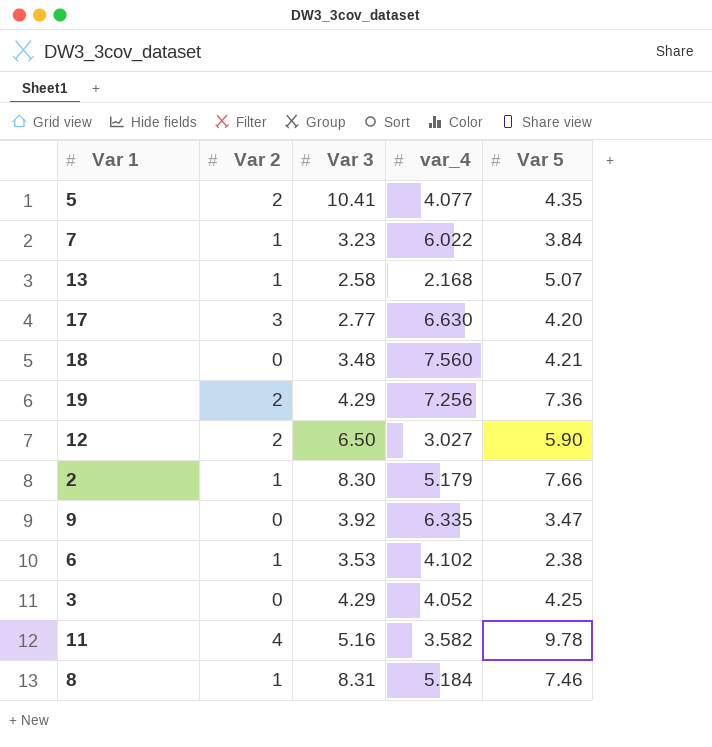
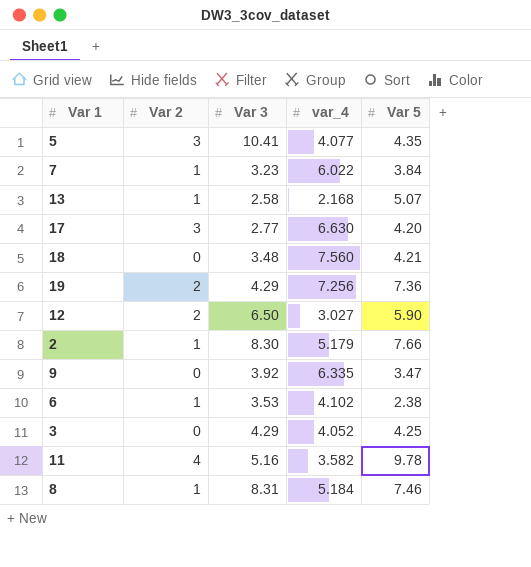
5 | Var 2: 2 -> 3

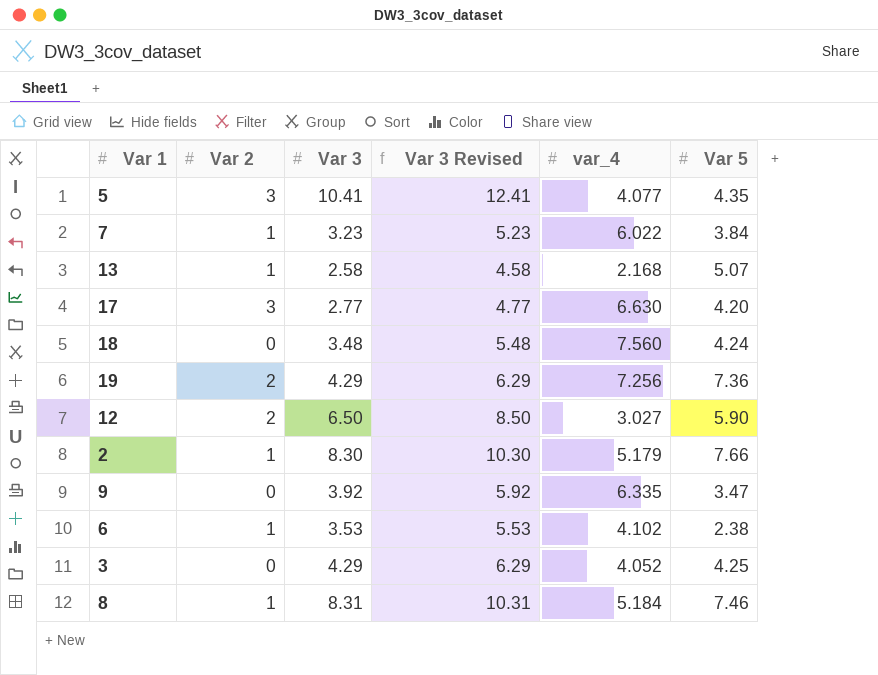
column Var 3 Revised | formula: none -> [Var 3] + 2
row 11: 4 | 5.16 | 3.582 | 9.78 -> none
18 | Var 5: 4.21 -> 4.24

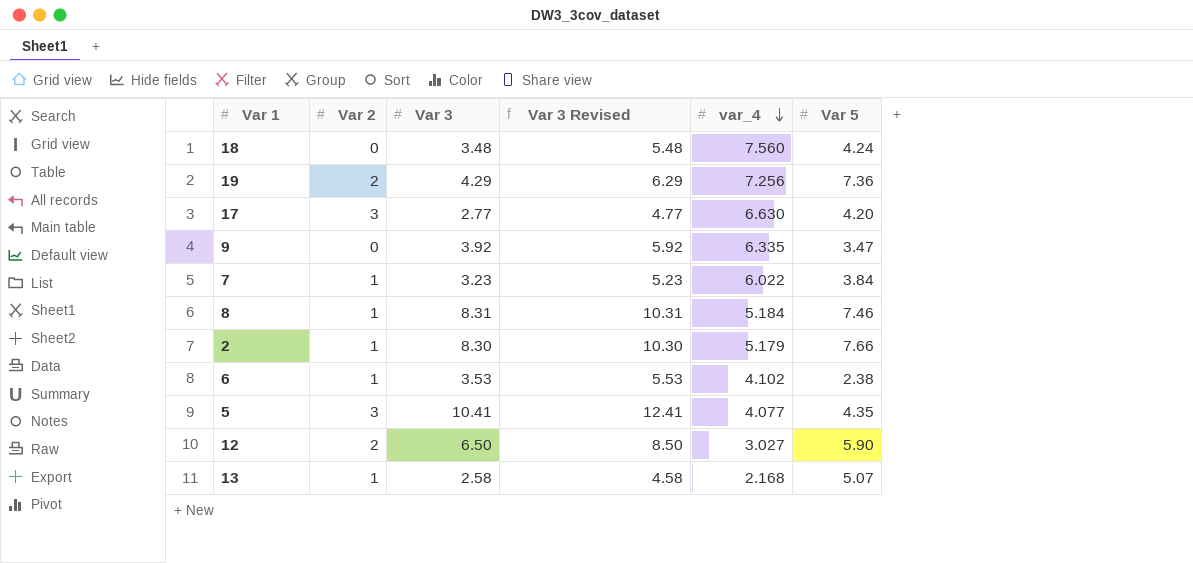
row order: none -> var_4 descending
row 3: 0 | 4.29 | 6.29 | 4.052 | 4.25 -> none

